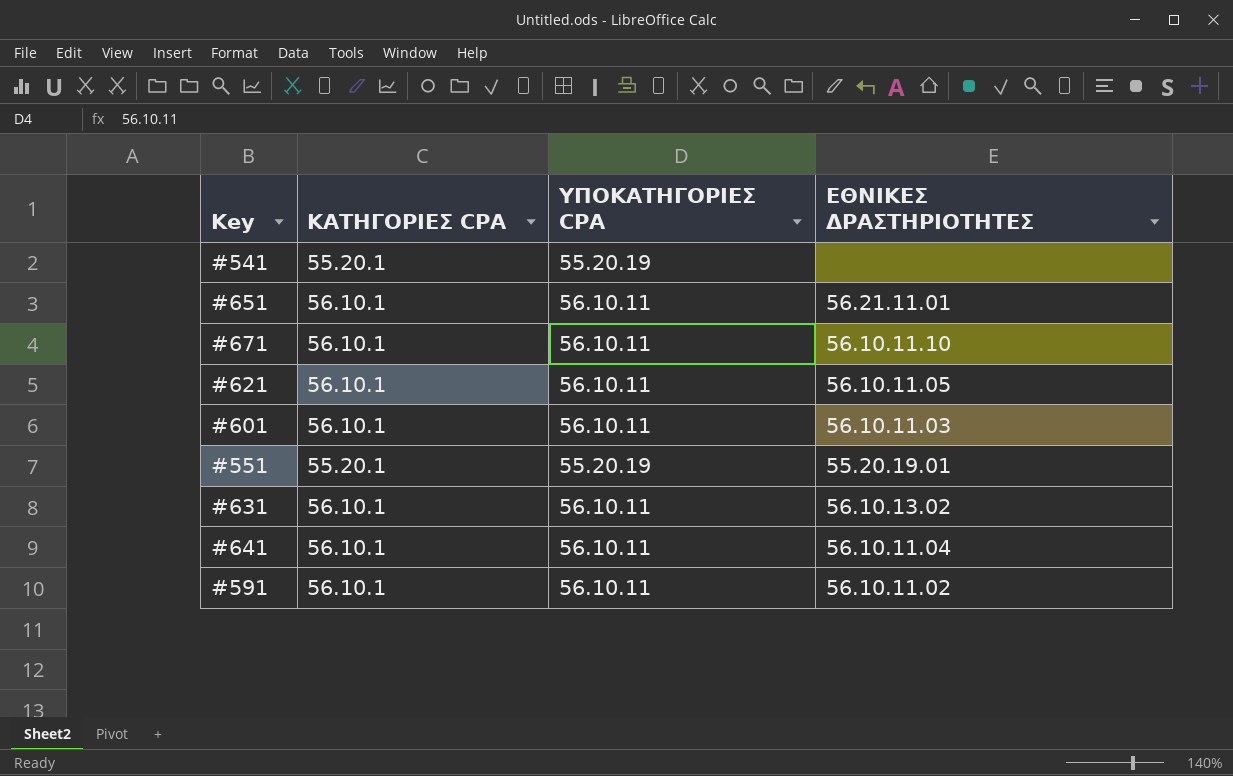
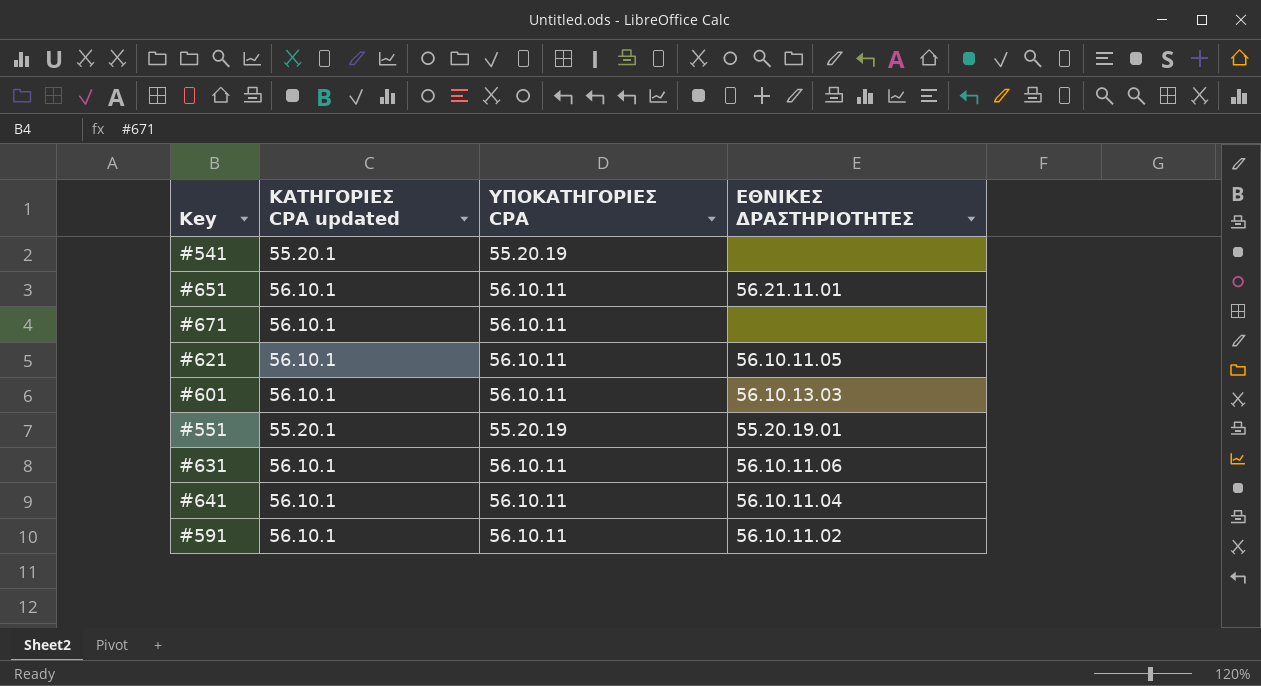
column name: ΚΑΤΗΓΟΡΙΕΣ CPA -> ΚΑΤΗΓΟΡΙΕΣ CPA updated
#671 | ΕΘΝΙΚΕΣ ΔΡΑΣΤΗΡΙΟΤΗΤΕΣ: 56.10.11.10 -> none
#601 | ΕΘΝΙΚΕΣ ΔΡΑΣΤΗΡΙΟΤΗΤΕΣ: 56.10.11.03 -> 56.10.13.03
#631 | ΕΘΝΙΚΕΣ ΔΡΑΣΤΗΡΙΟΤΗΤΕΣ: 56.10.13.02 -> 56.10.11.06

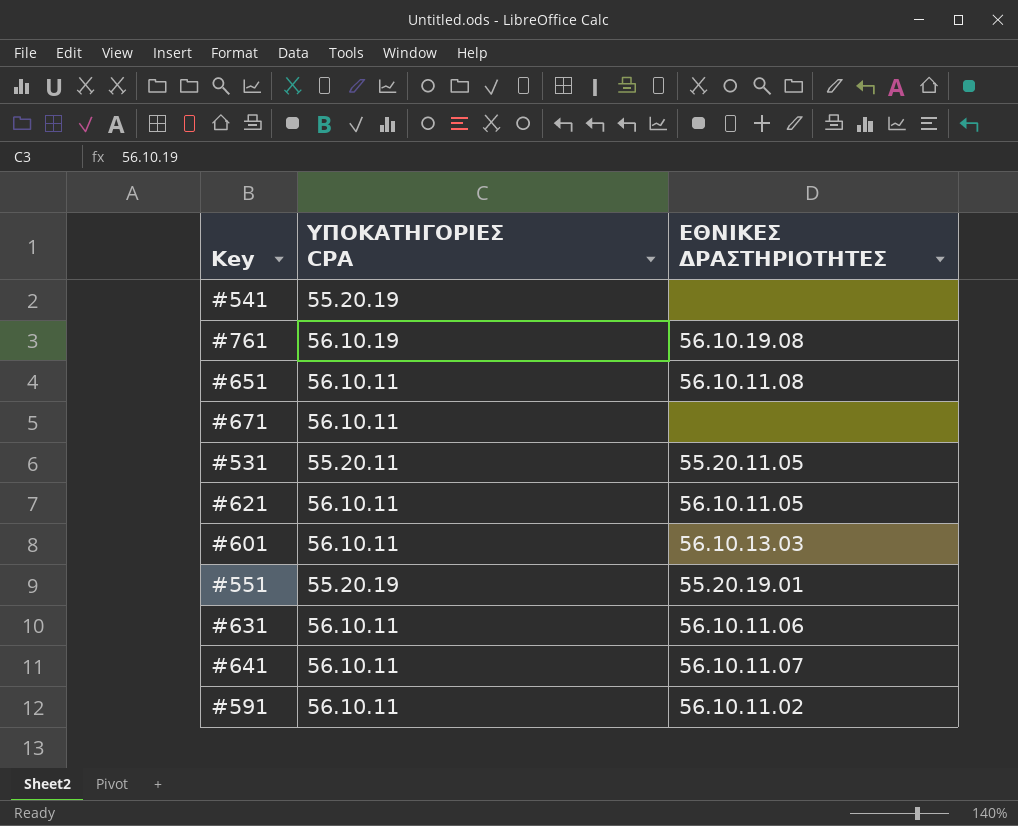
column ΚΑΤΗΓΟΡΙΕΣ CPA updated | position: 2 -> none
row #761: none -> 56.10.19 | 56.10.19.08
#651 | ΕΘΝΙΚΕΣ ΔΡΑΣΤΗΡΙΟΤΗΤΕΣ: 56.21.11.01 -> 56.10.11.08
row #531: none -> 55.20.11 | 55.20.11.05
#641 | ΕΘΝΙΚΕΣ ΔΡΑΣΤΗΡΙΟΤΗΤΕΣ: 56.10.11.04 -> 56.10.11.07

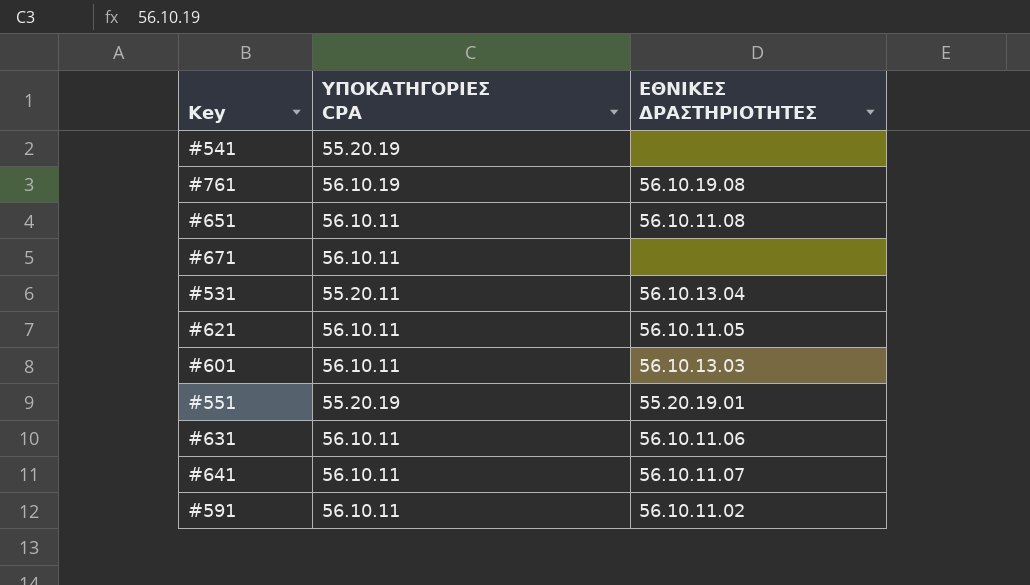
#531 | ΕΘΝΙΚΕΣ ΔΡΑΣΤΗΡΙΟΤΗΤΕΣ: 55.20.11.05 -> 56.10.13.04

